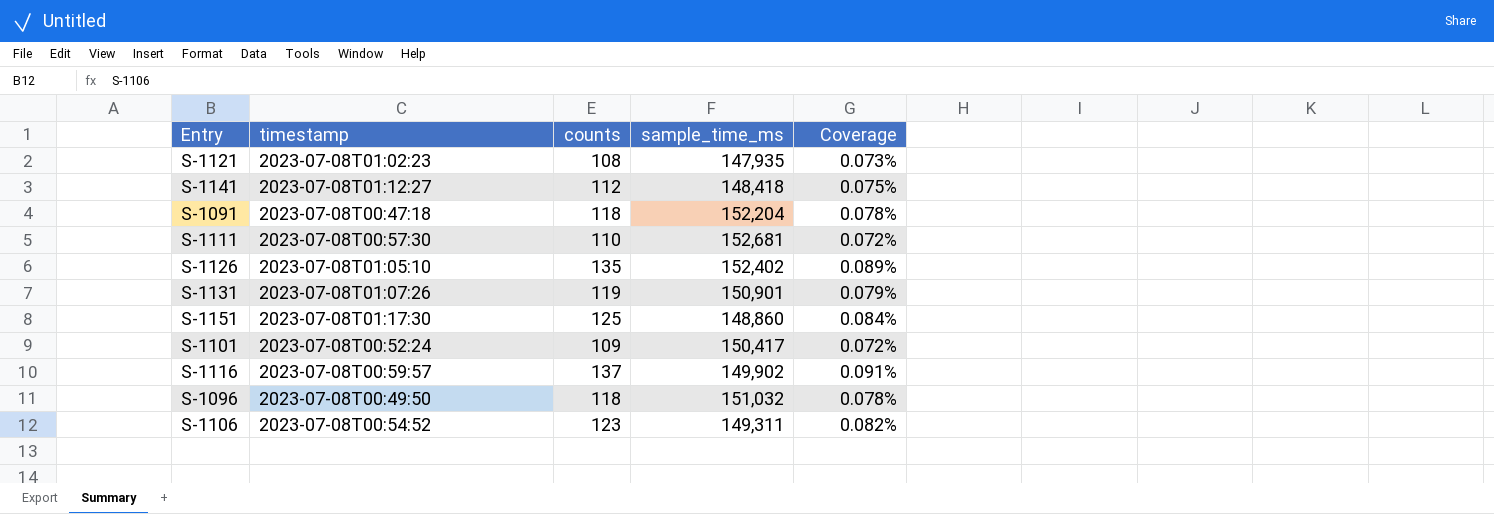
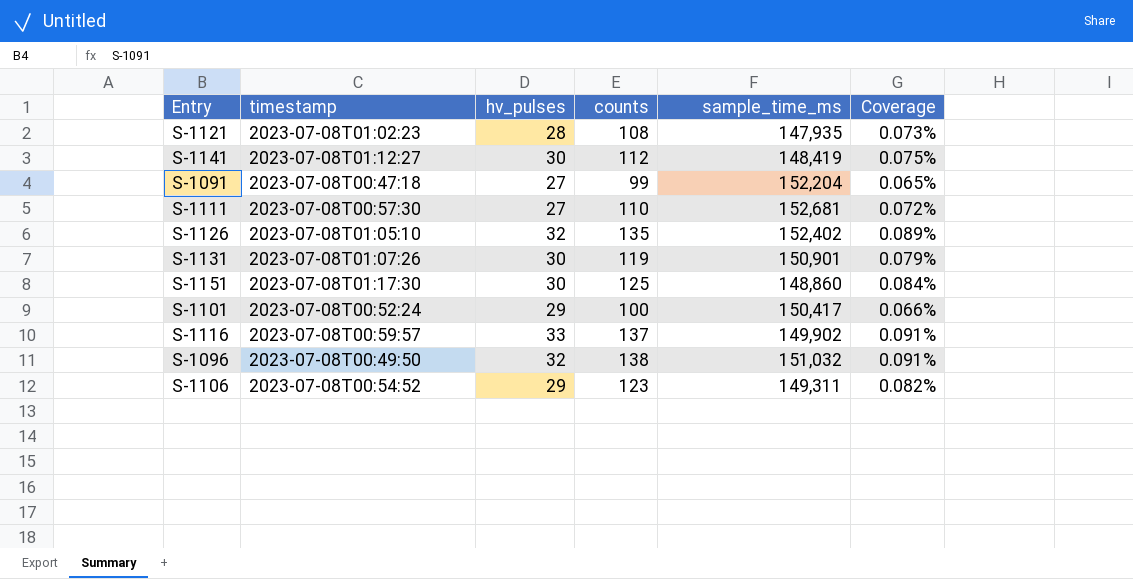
column hv_pulses | position: none -> 3
S-1141 | sample_time_ms: 148,418 -> 148,419
S-1091 | counts: 118 -> 99
S-1091 | Coverage: 0.078% -> 0.065%
S-1101 | counts: 109 -> 100
S-1101 | Coverage: 0.072% -> 0.066%
S-1096 | counts: 118 -> 138
S-1096 | Coverage: 0.078% -> 0.091%

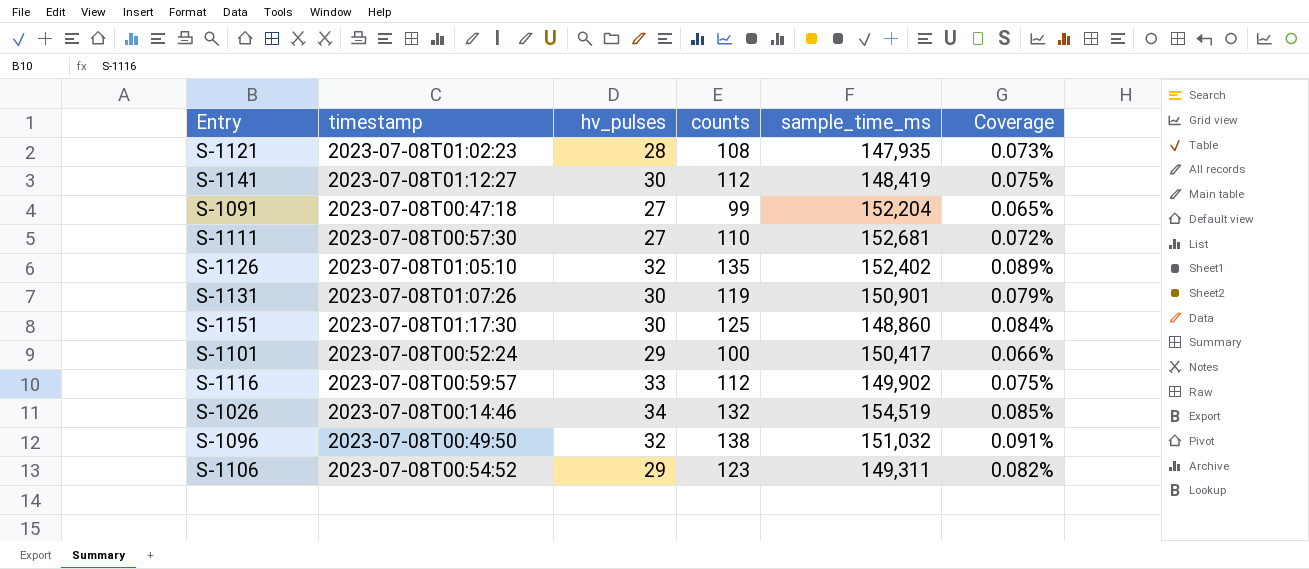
S-1116 | counts: 137 -> 112
S-1116 | Coverage: 0.091% -> 0.075%
row S-1026: none -> 2023-07-08T00:14:46 | 34 | 132 | 154,519 | 0.085%

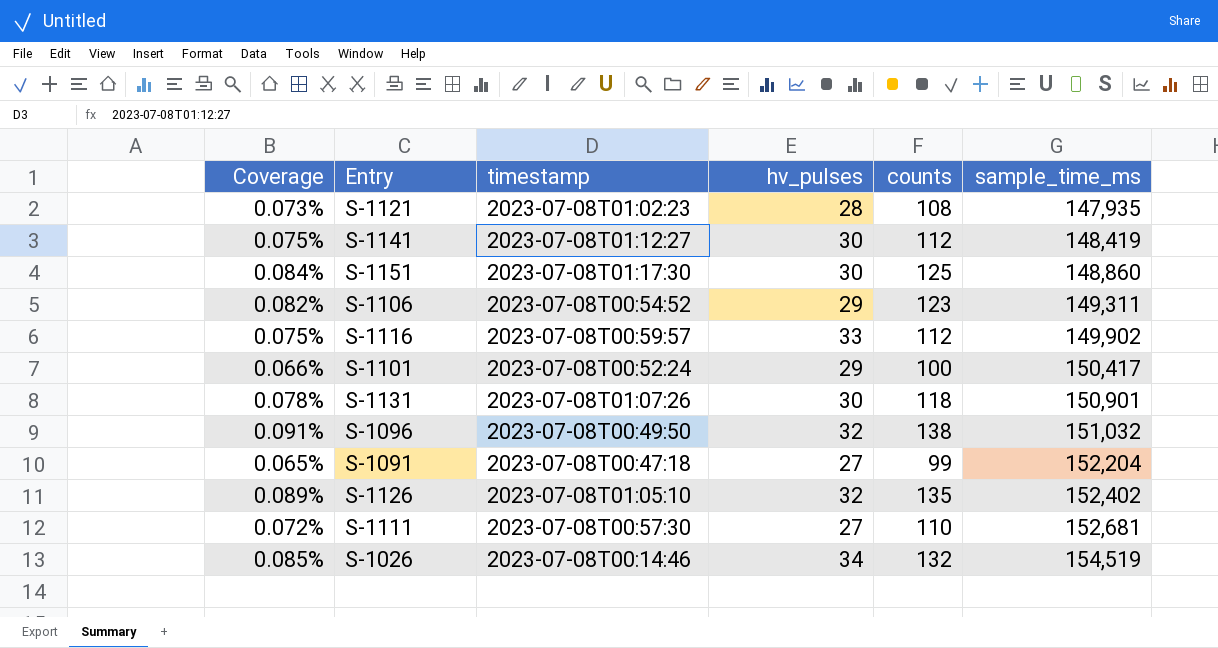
row order: none -> sample_time_ms ascending
column Coverage | position: 6 -> 1
S-1131 | Coverage: 0.079% -> 0.078%
S-1131 | counts: 119 -> 118

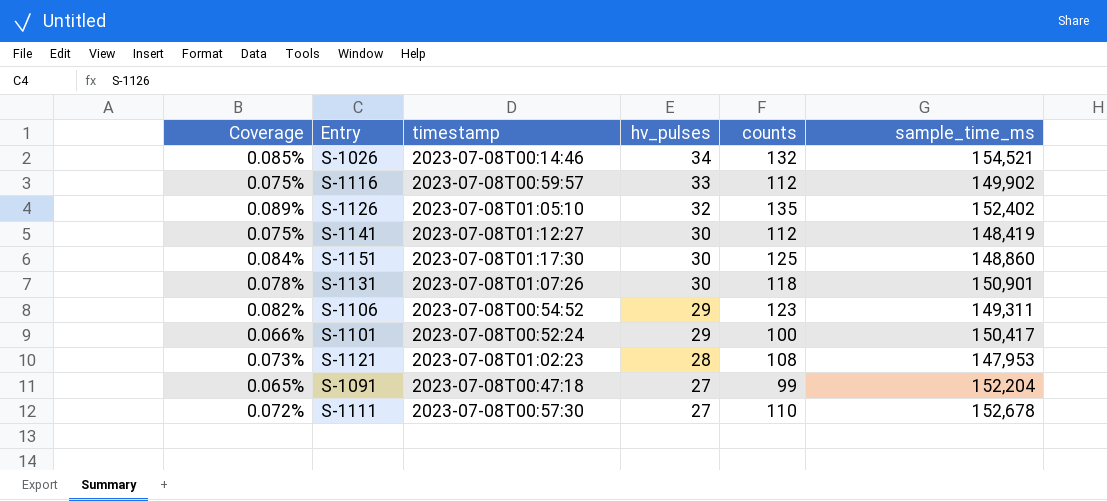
row order: sample_time_ms ascending -> hv_pulses descending
row S-1096: 0.091% | 2023-07-08T00:49:50 | 32 | 138 | 151,032 -> none
S-1026 | sample_time_ms: 154,519 -> 154,521
S-1121 | sample_time_ms: 147,935 -> 147,953
S-1111 | sample_time_ms: 152,681 -> 152,678

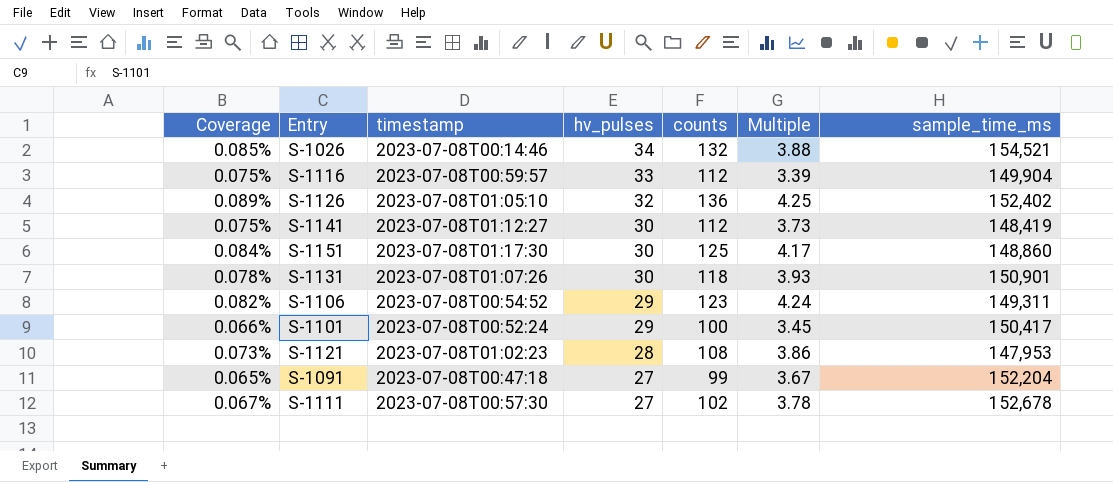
column Multiple | formula: none -> [counts] / [hv_pulses]
S-1116 | sample_time_ms: 149,902 -> 149,904
S-1126 | counts: 135 -> 136
S-1111 | Coverage: 0.072% -> 0.067%
S-1111 | counts: 110 -> 102

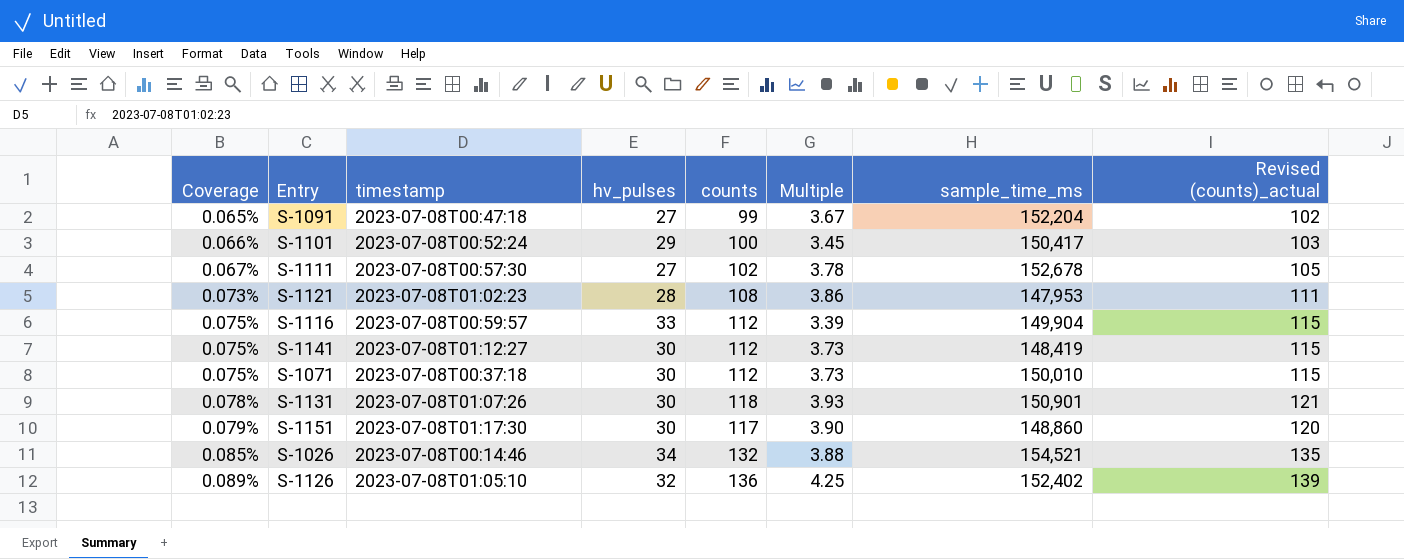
row order: hv_pulses descending -> Coverage ascending
column Revised (counts)_actual | formula: none -> [counts] + 3
row S-1106: 0.082% | 2023-07-08T00:54:52 | 29 | 123 | 4.24 | 149,311 -> none
row S-1071: none -> 0.075% | 2023-07-08T00:37:18 | 30 | 112 | 3.73 | 150,010 | 115
S-1151 | Coverage: 0.084% -> 0.079%
S-1151 | counts: 125 -> 117
S-1151 | Multiple: 4.17 -> 3.90

